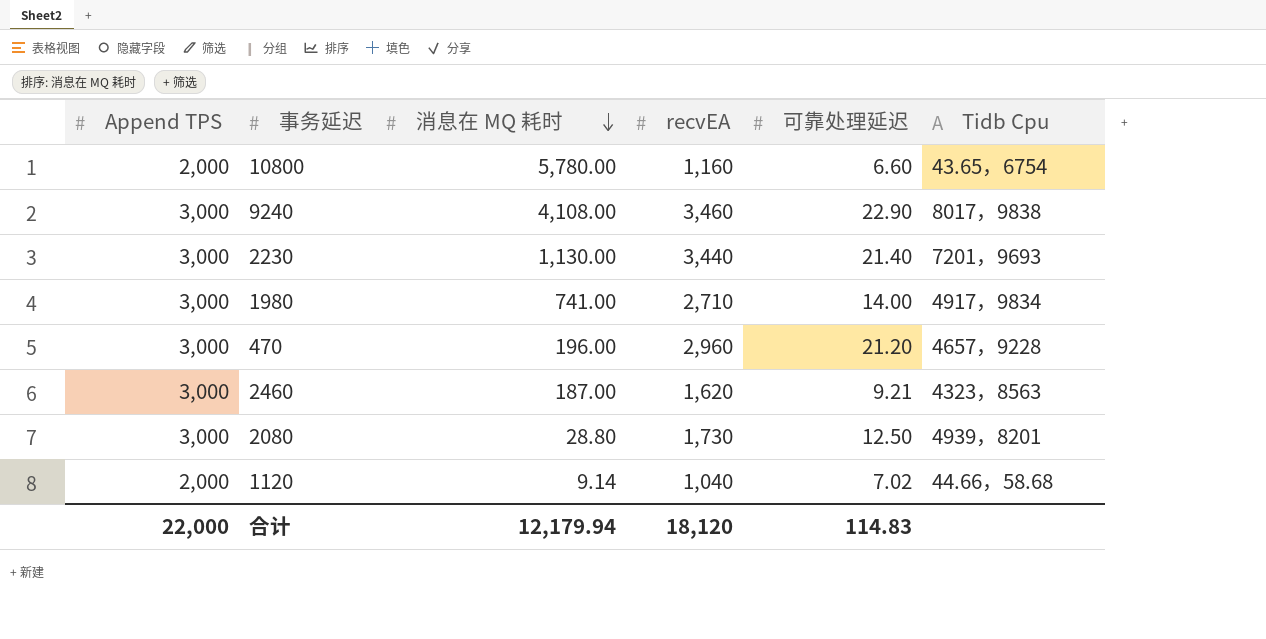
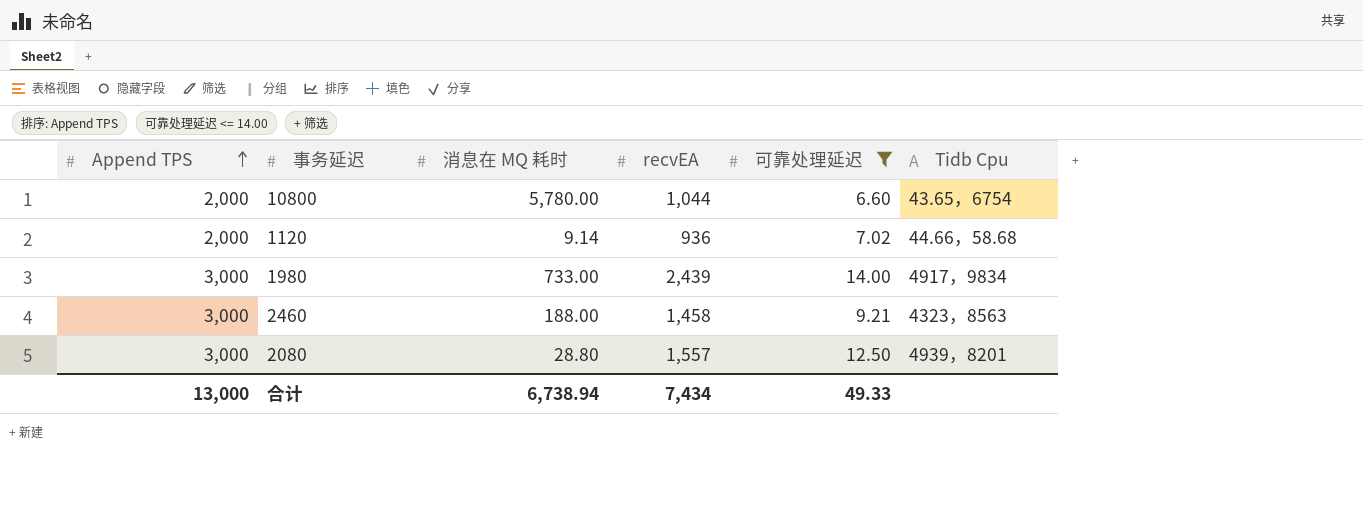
filter: none -> 可靠处理延迟 <= 14.00
row order: 消息在 MQ 耗时 descending -> Append TPS ascending
10800 | recvEA: 1,160 -> 1,044
1120 | recvEA: 1,040 -> 936
1980 | 消息在 MQ 耗时: 741.00 -> 733.00
1980 | recvEA: 2,710 -> 2,439
2460 | 消息在 MQ 耗时: 187.00 -> 188.00
2460 | recvEA: 1,620 -> 1,458
2080 | recvEA: 1,730 -> 1,557
合计 | Append TPS: 22,000 -> 13,000
合计 | 消息在 MQ 耗时: 12,179.94 -> 6,738.94
合计 | recvEA: 18,120 -> 7,434
合计 | 可靠处理延迟: 114.83 -> 49.33

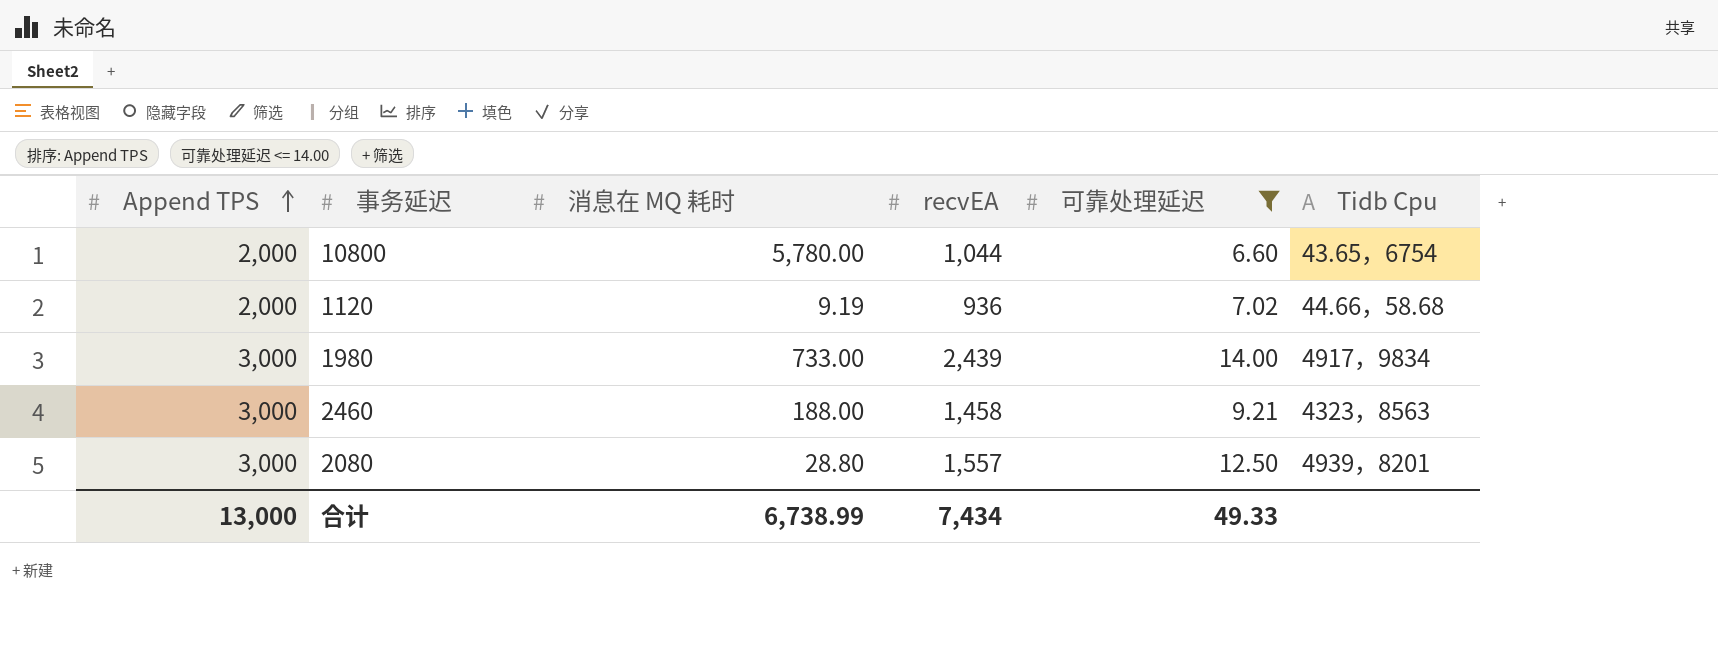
1120 | 消息在 MQ 耗时: 9.14 -> 9.19
合计 | 消息在 MQ 耗时: 6,738.94 -> 6,738.99

